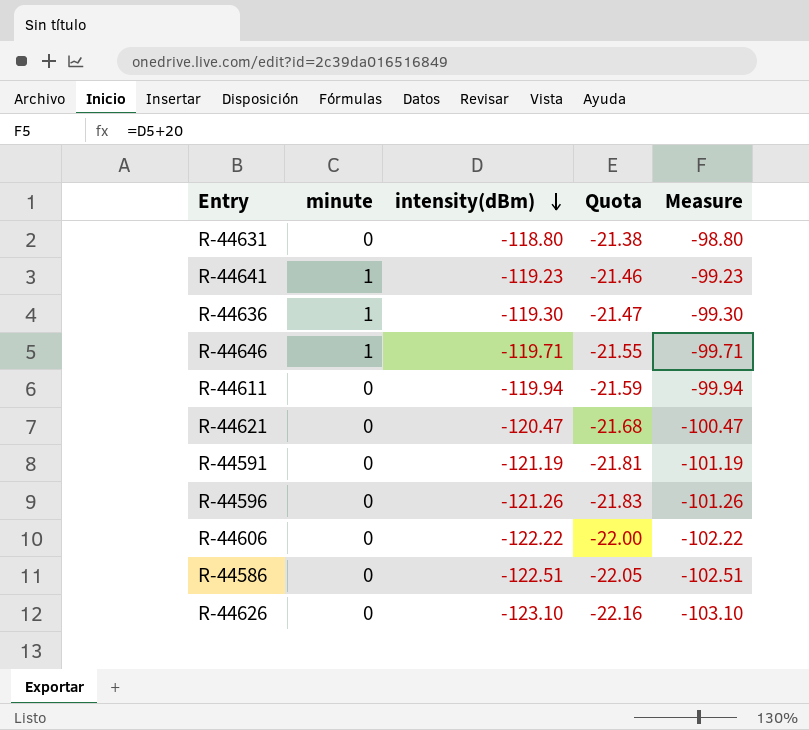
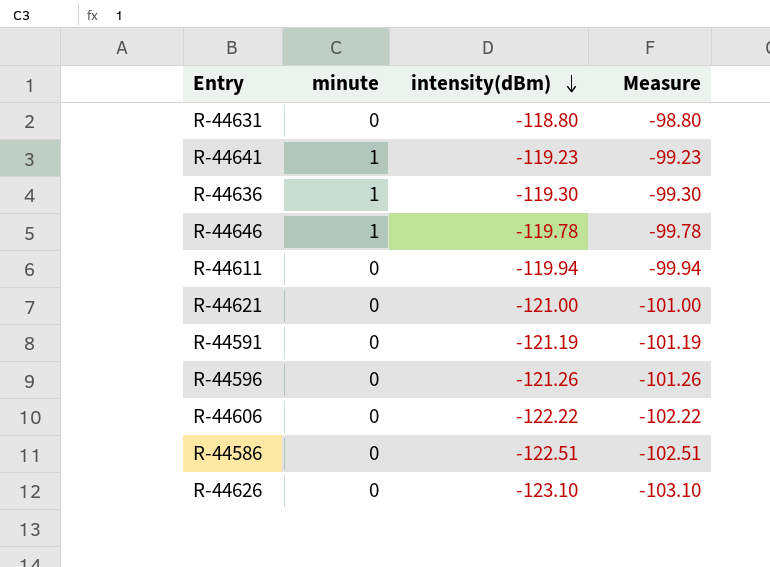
column Quota | formula: [intensity(dBm)] * 0.18 -> none
R-44646 | intensity(dBm): -119.71 -> -119.78
R-44646 | Measure: -99.71 -> -99.78
R-44621 | intensity(dBm): -120.47 -> -121.00
R-44621 | Measure: -100.47 -> -101.00

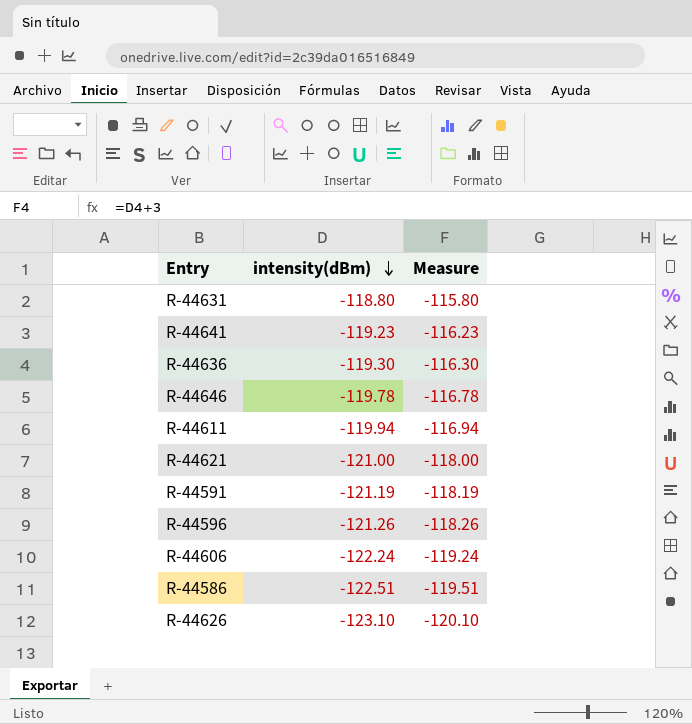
column minute | position: 2 -> none
column Measure | formula: [intensity(dBm)] + 20 -> [intensity(dBm)] + 3
R-44606 | intensity(dBm): -122.22 -> -122.24

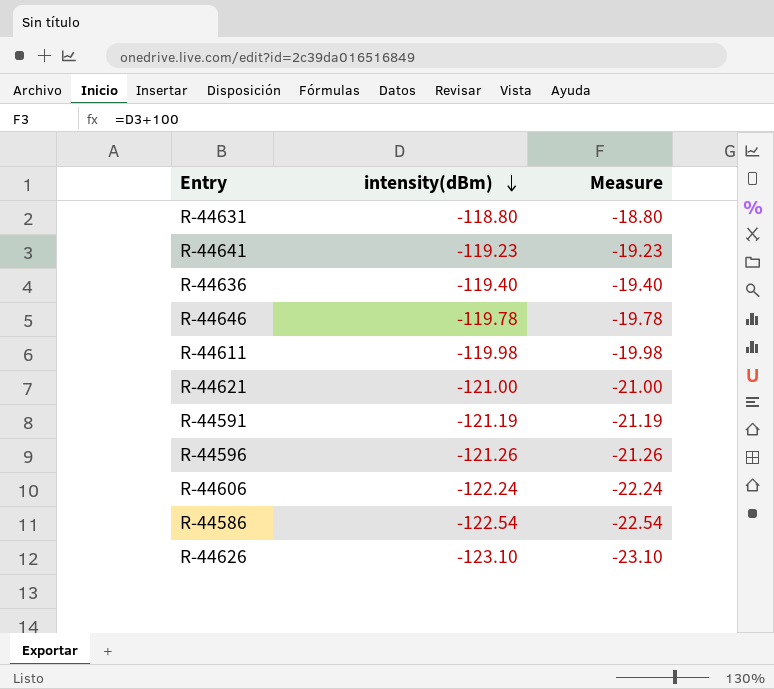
column Measure | formula: [intensity(dBm)] + 3 -> [intensity(dBm)] + 100
R-44636 | intensity(dBm): -119.30 -> -119.40
R-44611 | intensity(dBm): -119.94 -> -119.98
R-44586 | intensity(dBm): -122.51 -> -122.54

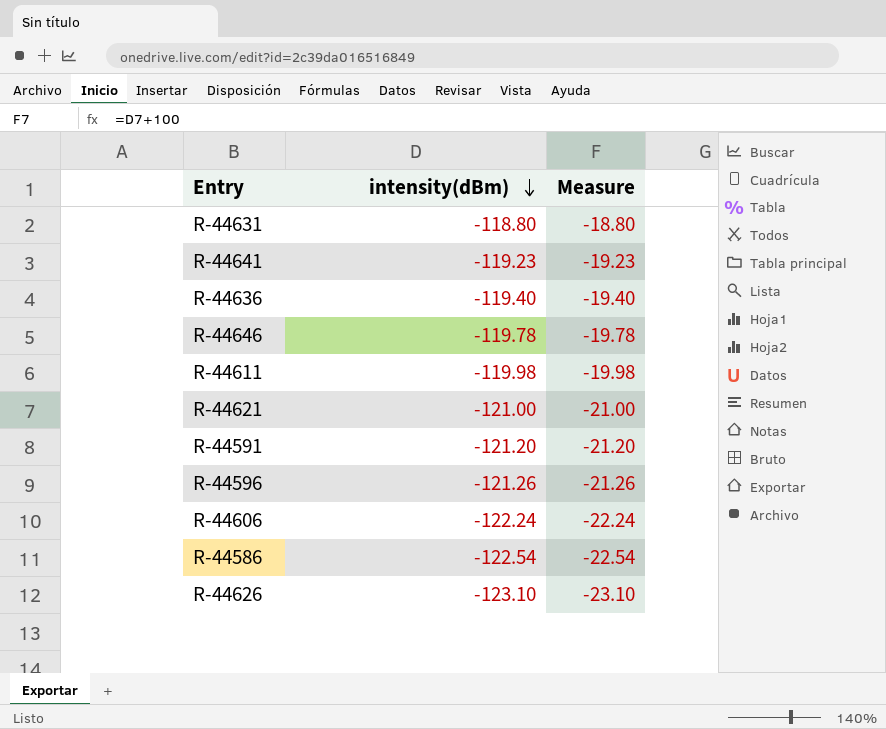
R-44591 | intensity(dBm): -121.19 -> -121.20
R-44591 | Measure: -21.19 -> -21.20

